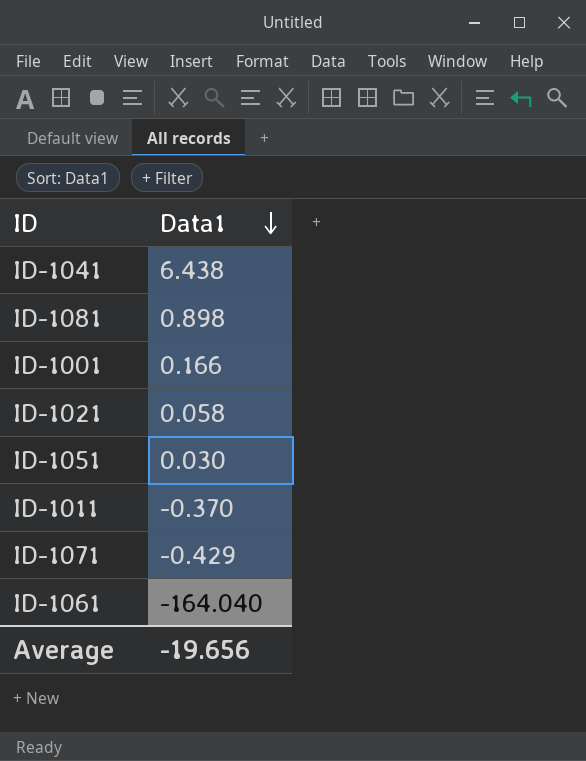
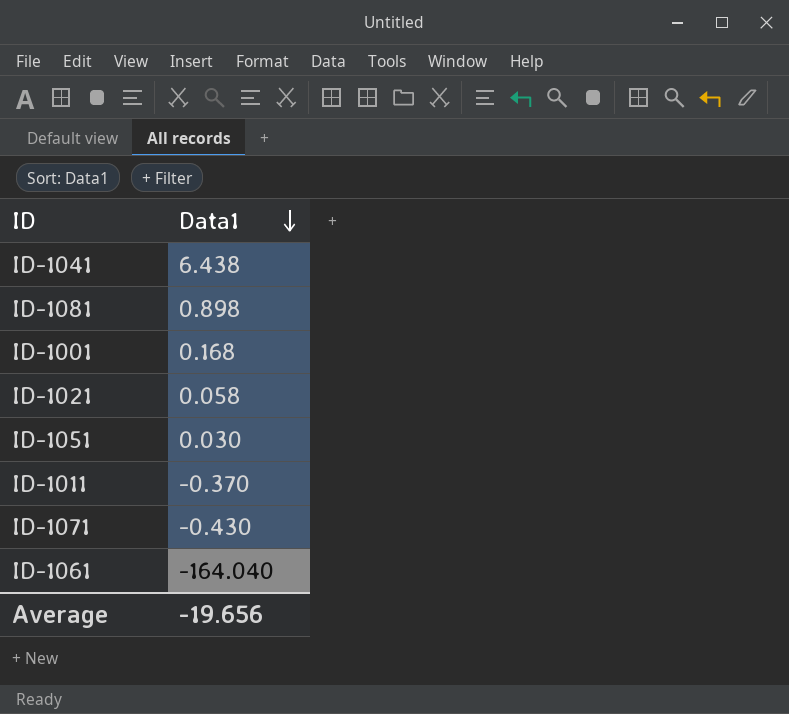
ID-1001 | Data1: 0.166 -> 0.168
ID-1071 | Data1: -0.429 -> -0.430

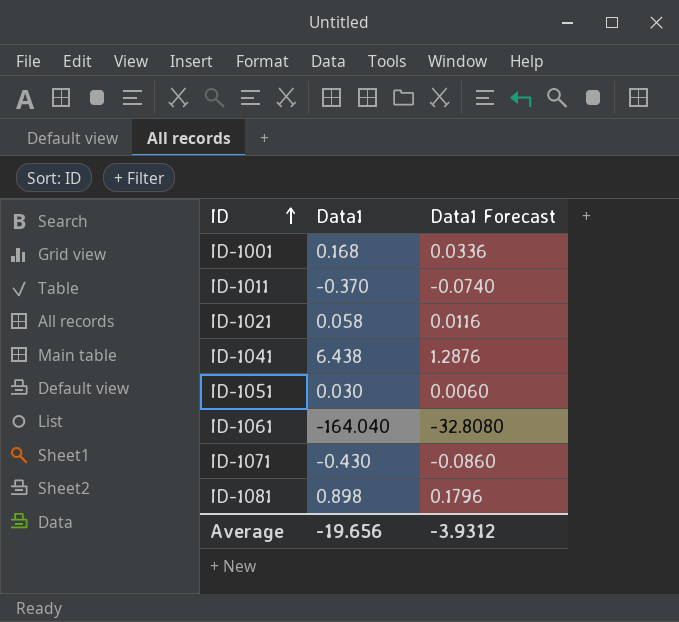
row order: Data1 descending -> ID ascending
column Data1 Forecast | formula: none -> [Data1] * 0.2

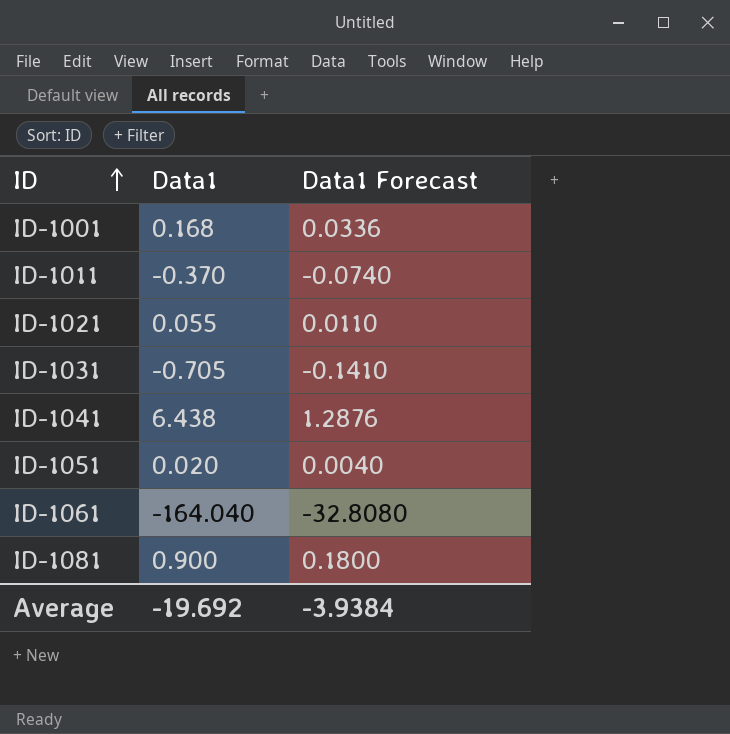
row ID-1071: -0.430 | -0.0860 -> none
ID-1021 | Data1: 0.058 -> 0.055
ID-1021 | Data1 Forecast: 0.0116 -> 0.0110
row ID-1031: none -> -0.705 | -0.1410
ID-1051 | Data1: 0.030 -> 0.020
ID-1051 | Data1 Forecast: 0.0060 -> 0.0040
ID-1081 | Data1: 0.898 -> 0.900
ID-1081 | Data1 Forecast: 0.1796 -> 0.1800
Average | Data1: -19.656 -> -19.692
Average | Data1 Forecast: -3.9312 -> -3.9384

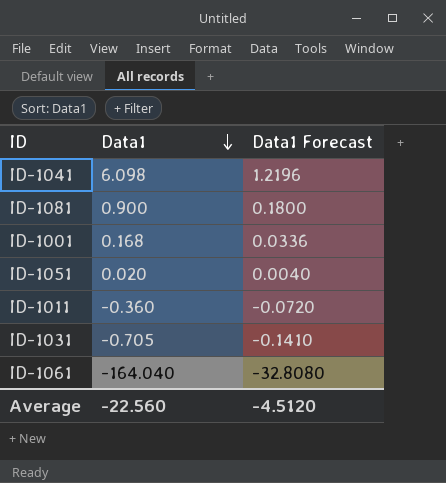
row order: ID ascending -> Data1 descending
row ID-1021: 0.055 | 0.0110 -> none
ID-1041 | Data1: 6.438 -> 6.098
ID-1041 | Data1 Forecast: 1.2876 -> 1.2196
ID-1011 | Data1: -0.370 -> -0.360
ID-1011 | Data1 Forecast: -0.0740 -> -0.0720
Average | Data1: -19.692 -> -22.560
Average | Data1 Forecast: -3.9384 -> -4.5120

